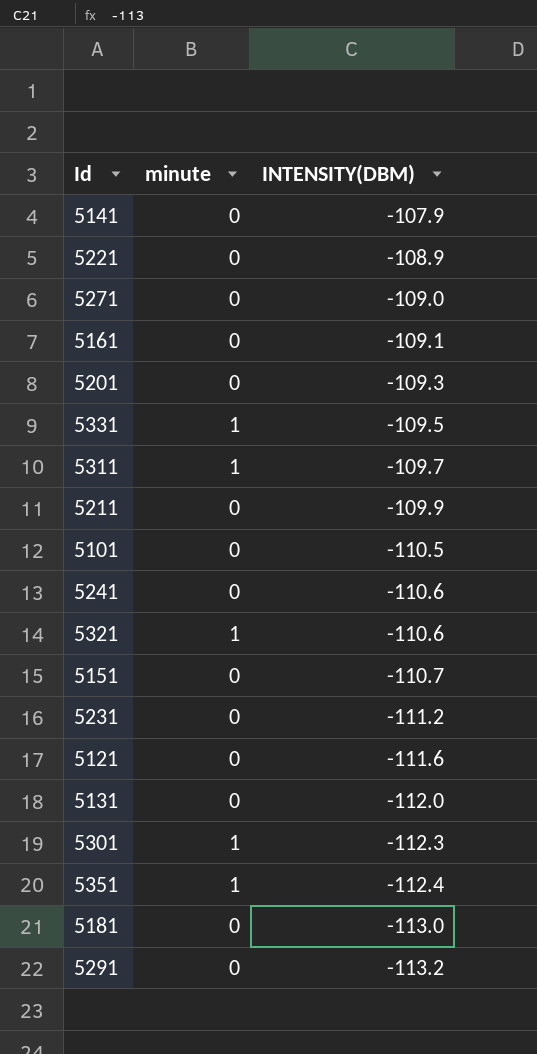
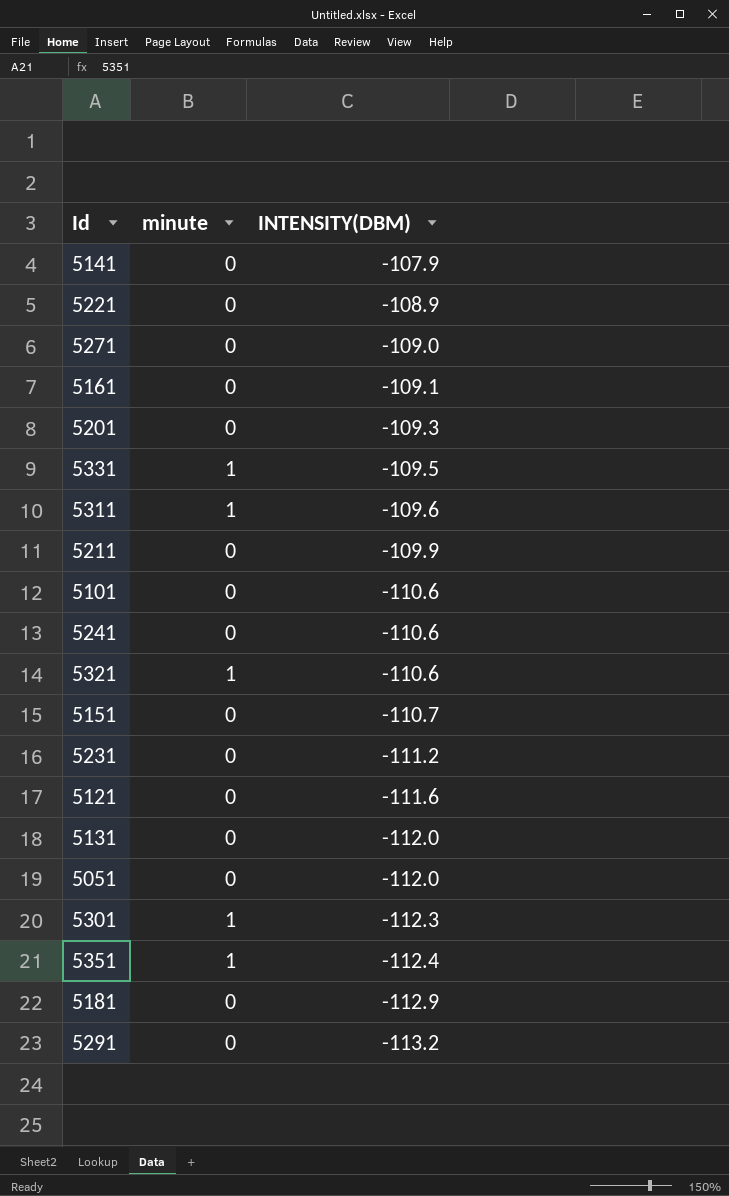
5311 | INTENSITY(DBM): -109.7 -> -109.6
5101 | INTENSITY(DBM): -110.5 -> -110.6
row 5051: none -> 0 | -112.0
5181 | INTENSITY(DBM): -113.0 -> -112.9

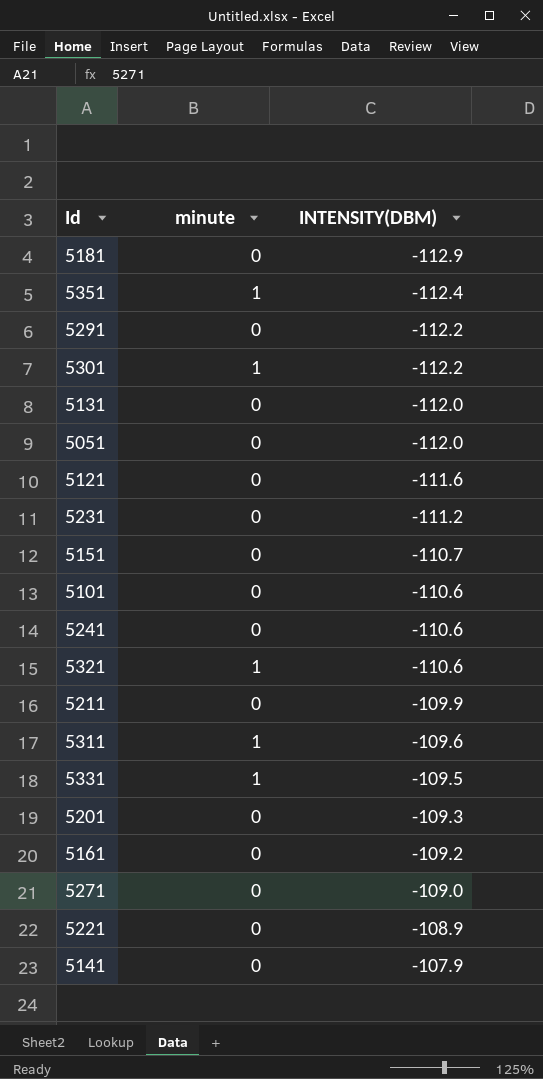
row order: INTENSITY(DBM) descending -> INTENSITY(DBM) ascending
5291 | INTENSITY(DBM): -113.2 -> -112.2
5301 | INTENSITY(DBM): -112.3 -> -112.2
5161 | INTENSITY(DBM): -109.1 -> -109.2

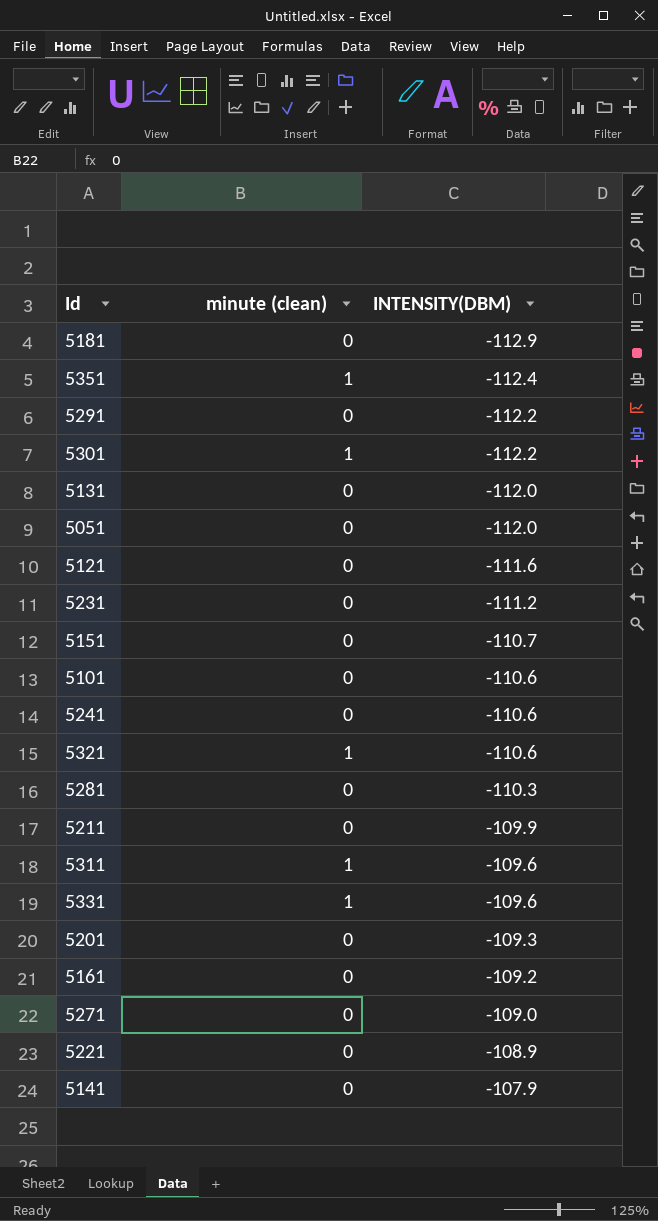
column name: minute -> minute (clean)
row 5281: none -> 0 | -110.3
5331 | INTENSITY(DBM): -109.5 -> -109.6

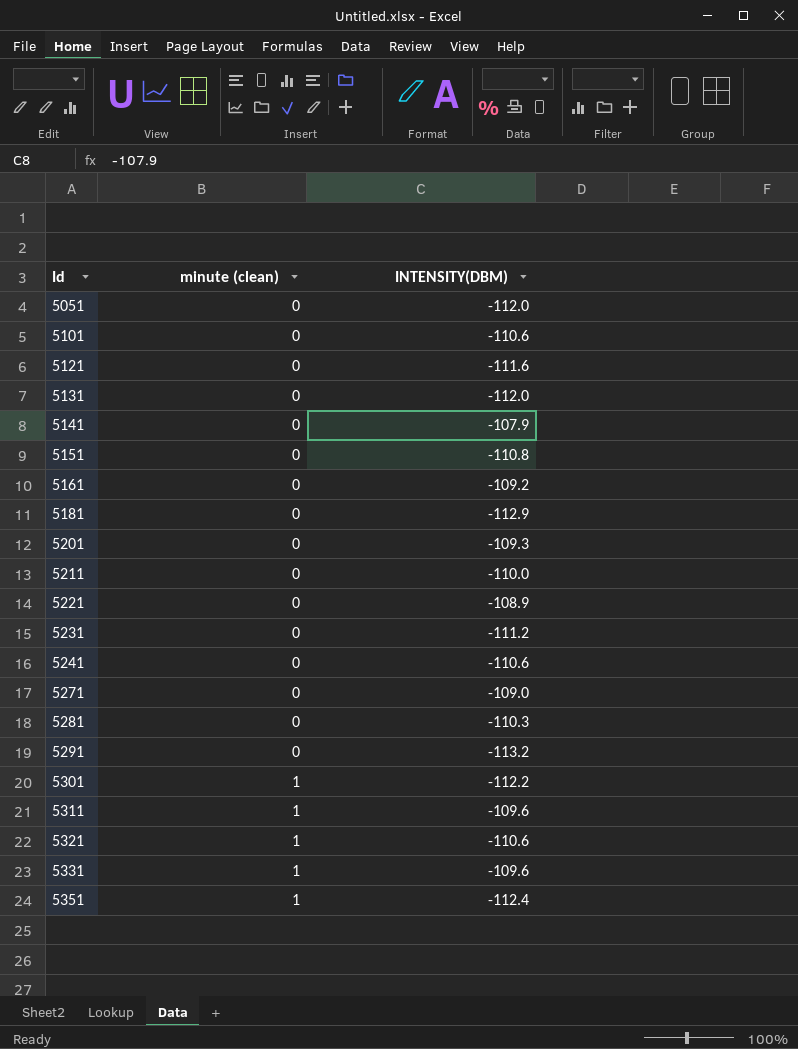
row order: INTENSITY(DBM) ascending -> Id ascending
5151 | INTENSITY(DBM): -110.7 -> -110.8
5211 | INTENSITY(DBM): -109.9 -> -110.0
5291 | INTENSITY(DBM): -112.2 -> -113.2

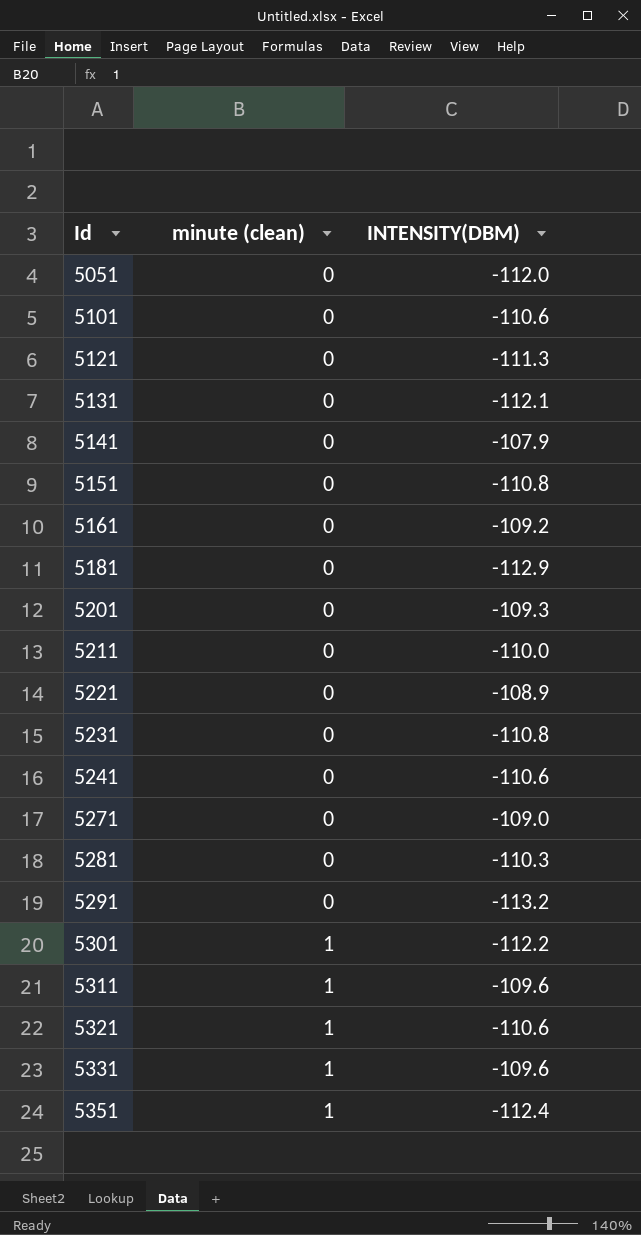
5121 | INTENSITY(DBM): -111.6 -> -111.3
5131 | INTENSITY(DBM): -112.0 -> -112.1
5231 | INTENSITY(DBM): -111.2 -> -110.8

